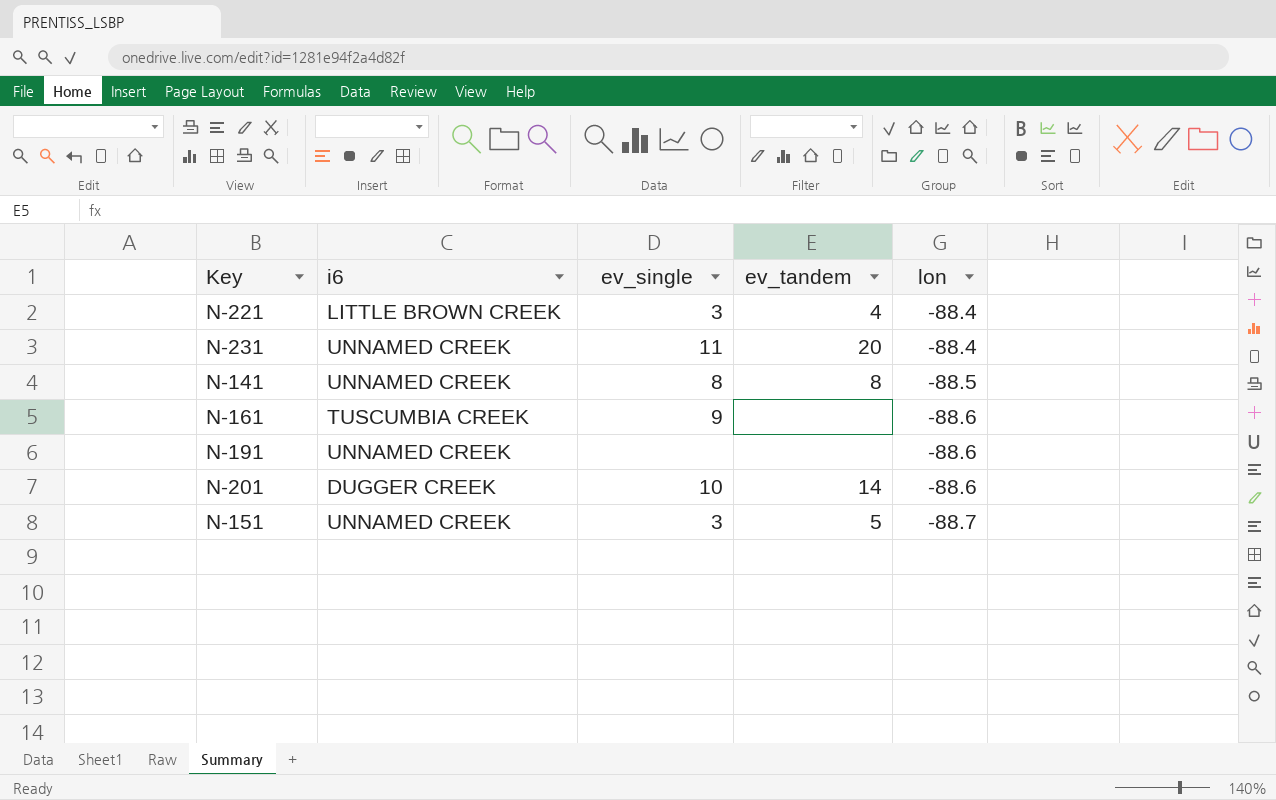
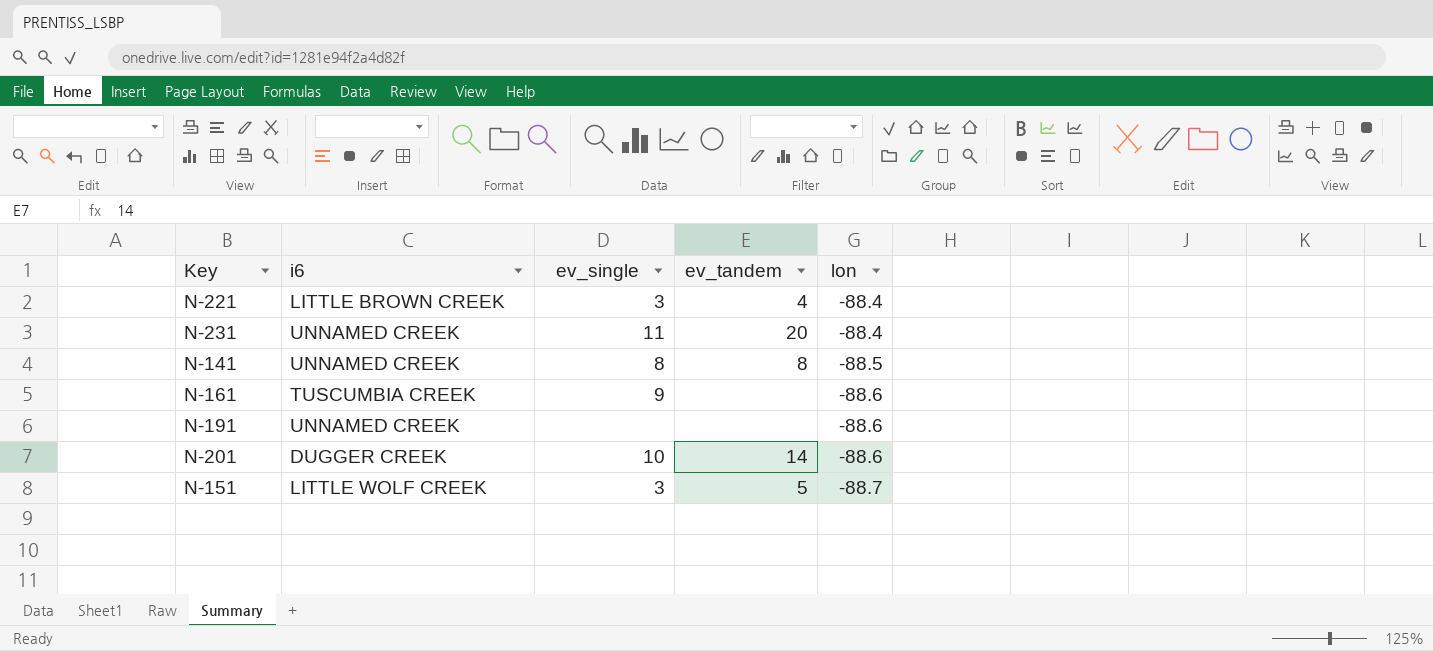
N-151 | i6: UNNAMED CREEK -> LITTLE WOLF CREEK

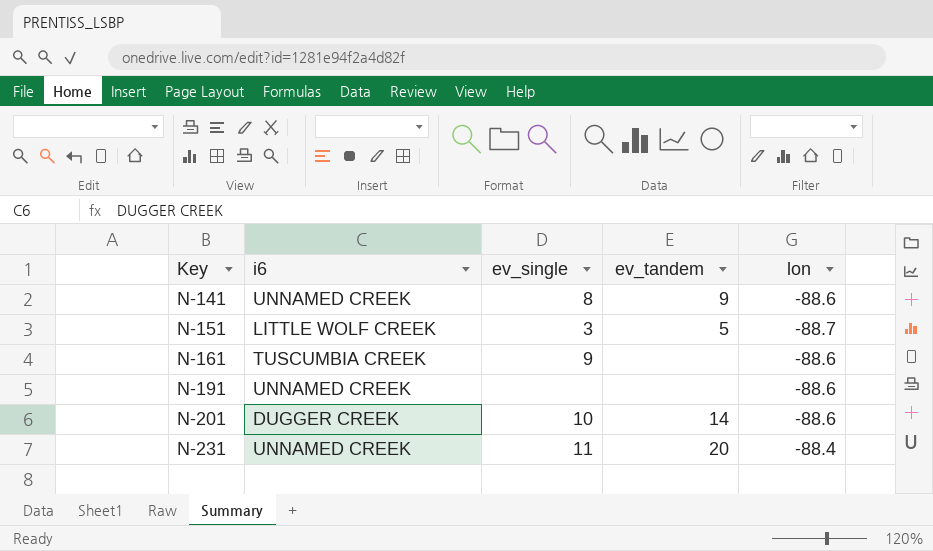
row order: lon descending -> Key ascending
row N-221: LITTLE BROWN CREEK | 3 | 4 | -88.4 -> none
N-141 | ev_tandem: 8 -> 9
N-141 | lon: -88.5 -> -88.6

